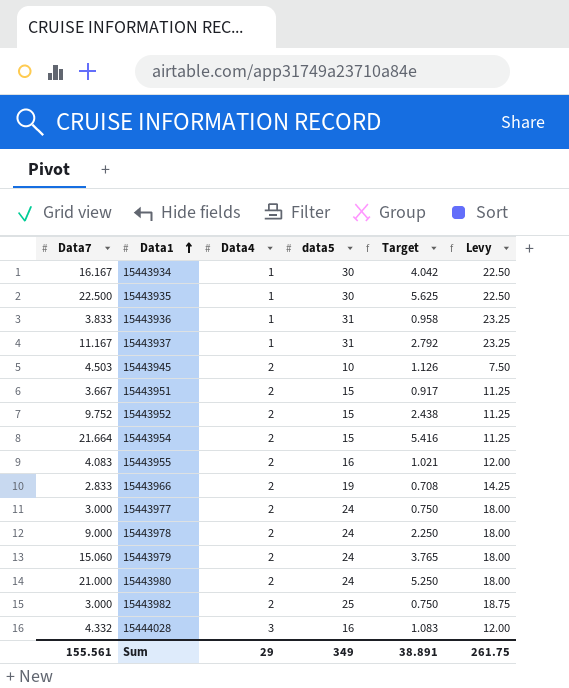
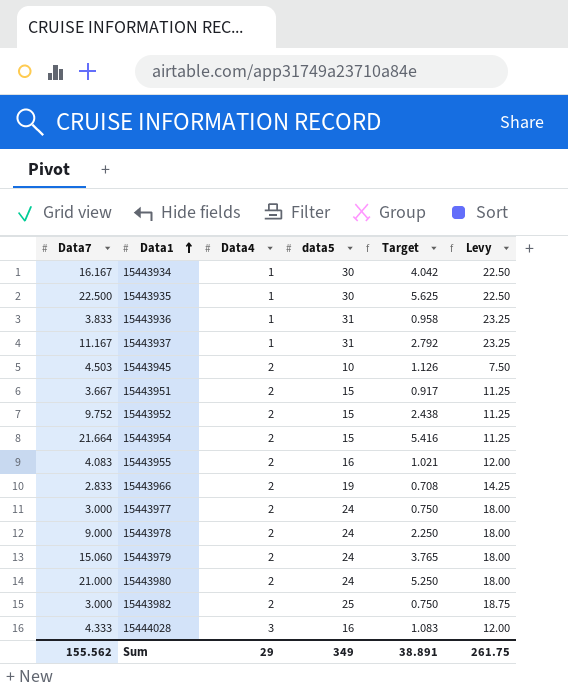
15444028 | Data7: 4.332 -> 4.333
Sum | Data7: 155.561 -> 155.562

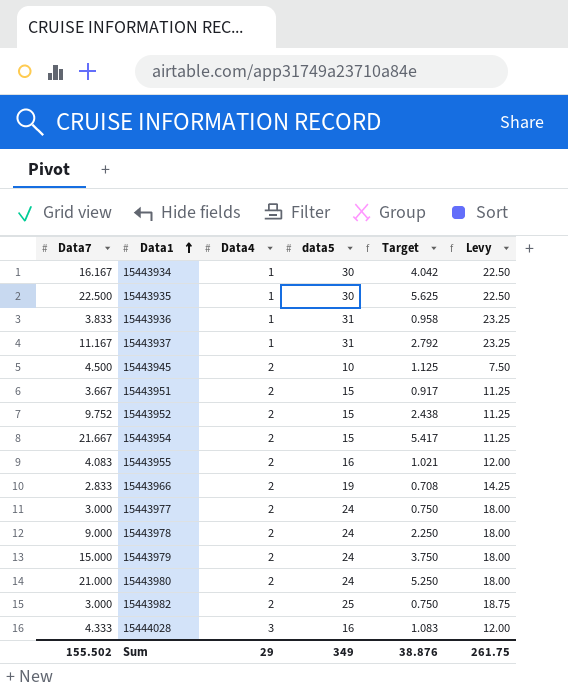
15443945 | Data7: 4.503 -> 4.500
15443945 | Target: 1.126 -> 1.125
15443954 | Data7: 21.664 -> 21.667
15443954 | Target: 5.416 -> 5.417
15443979 | Data7: 15.060 -> 15.000
15443979 | Target: 3.765 -> 3.750
Sum | Data7: 155.562 -> 155.502
Sum | Target: 38.891 -> 38.876

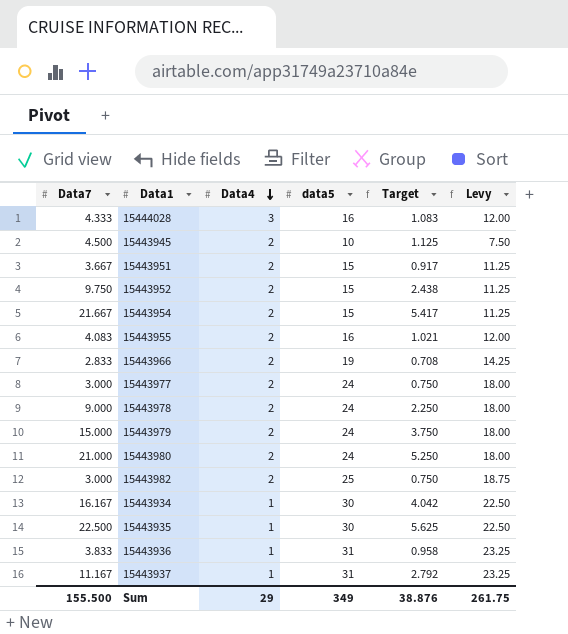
row order: Data1 ascending -> Data4 descending
15443952 | Data7: 9.752 -> 9.750
Sum | Data7: 155.502 -> 155.500

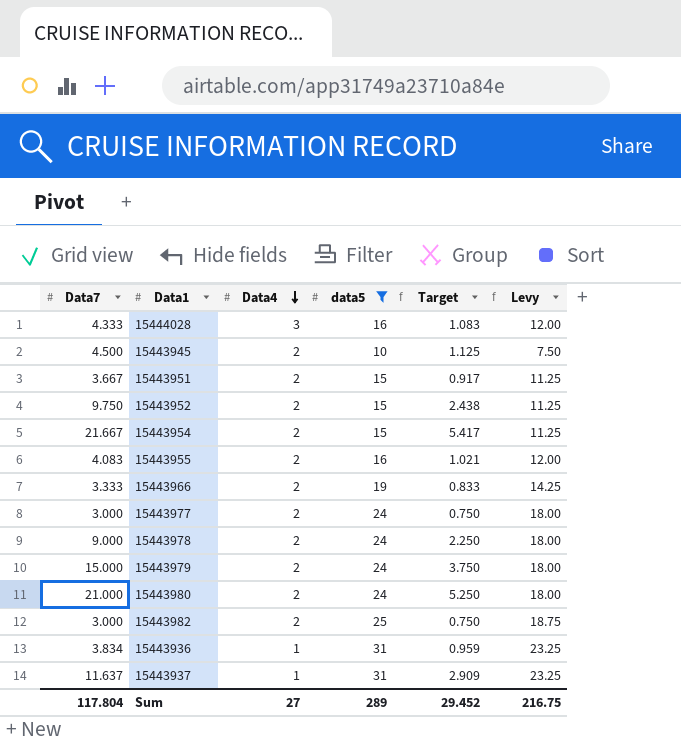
filter: none -> data5 != 30
15443966 | Data7: 2.833 -> 3.333
15443966 | Target: 0.708 -> 0.833
15443936 | Data7: 3.833 -> 3.834
15443936 | Target: 0.958 -> 0.959
15443937 | Data7: 11.167 -> 11.637
15443937 | Target: 2.792 -> 2.909
Sum | Data7: 155.500 -> 117.804
Sum | Data4: 29 -> 27
Sum | data5: 349 -> 289
Sum | Target: 38.876 -> 29.452
Sum | Levy: 261.75 -> 216.75

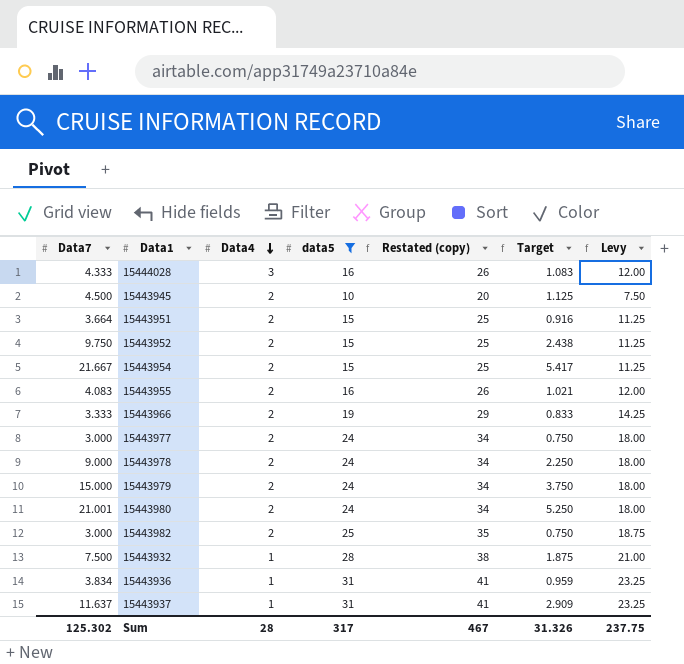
column Restated (copy) | formula: none -> [data5] + 10
15443951 | Data7: 3.667 -> 3.664
15443951 | Target: 0.917 -> 0.916
15443980 | Data7: 21.000 -> 21.001
row 15443932: none -> 7.500 | 1 | 28 | 38 | 1.875 | 21.00
Sum | Data7: 117.804 -> 125.302
Sum | Data4: 27 -> 28
Sum | data5: 289 -> 317
Sum | Target: 29.452 -> 31.326
Sum | Levy: 216.75 -> 237.75

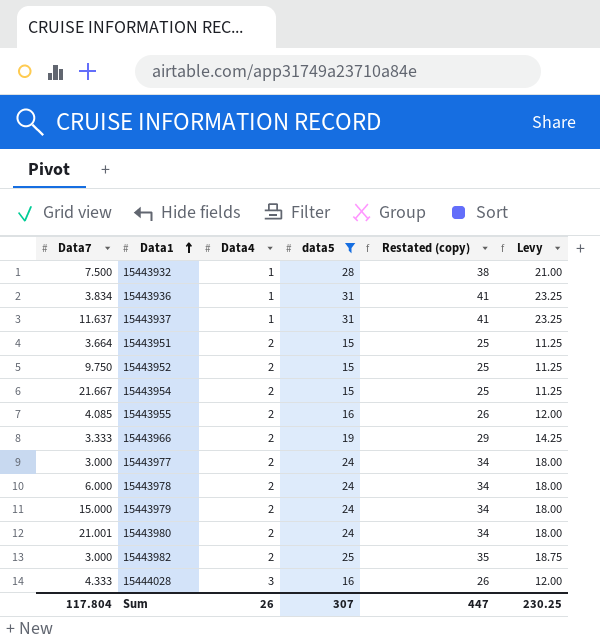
row order: Data4 descending -> Data1 ascending
column Target | formula: [Data7] * 0.25 -> none
row 15443945: 4.500 | 2 | 10 | 20 | 1.125 | 7.50 -> none
15443955 | Data7: 4.083 -> 4.085
15443978 | Data7: 9.000 -> 6.000
Sum | Data7: 125.302 -> 117.804
Sum | Data4: 28 -> 26
Sum | data5: 317 -> 307
Sum | Restated (copy): 467 -> 447
Sum | Levy: 237.75 -> 230.25

